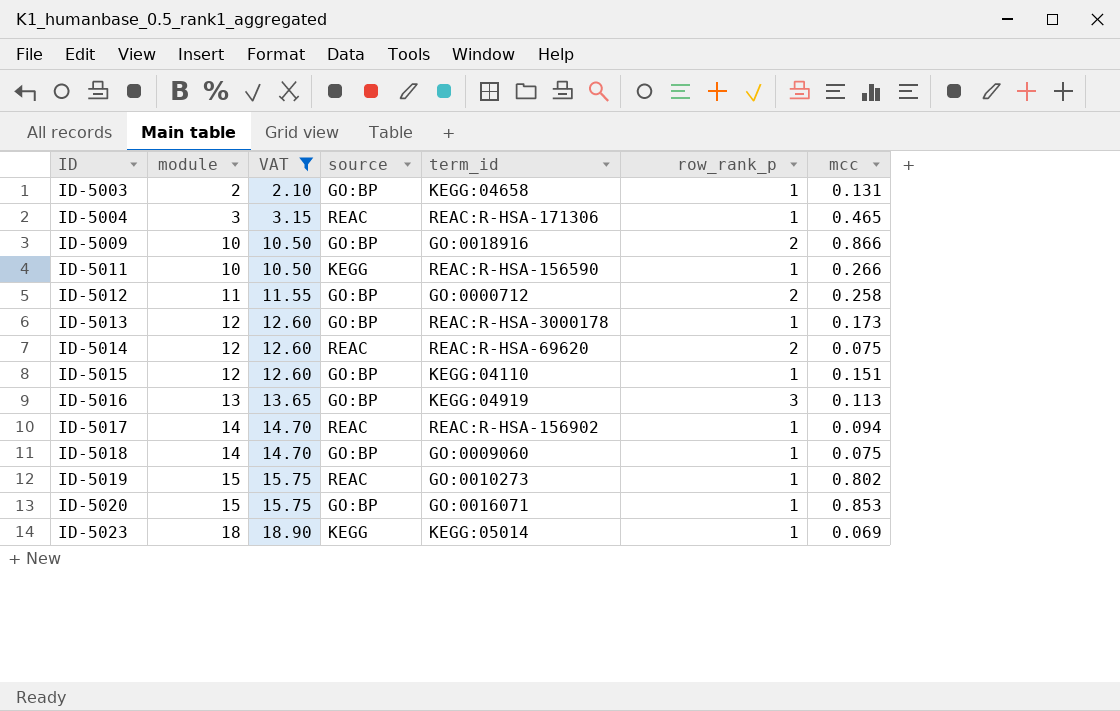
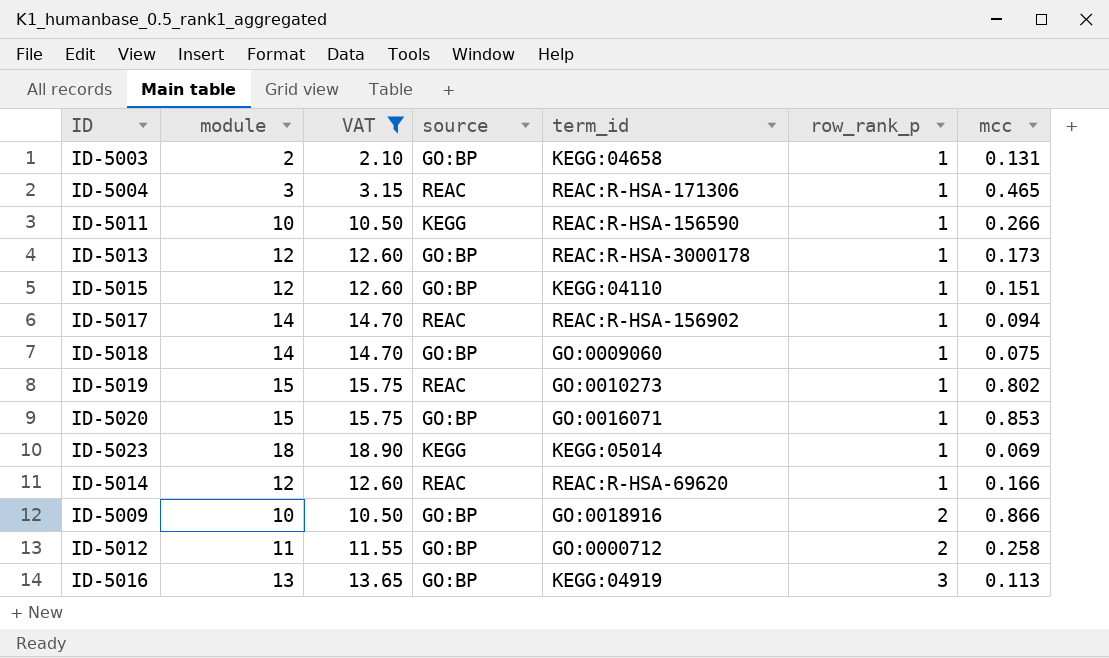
row order: ID ascending -> row_rank_p ascending
ID-5014 | row_rank_p: 2 -> 1
ID-5014 | mcc: 0.075 -> 0.166

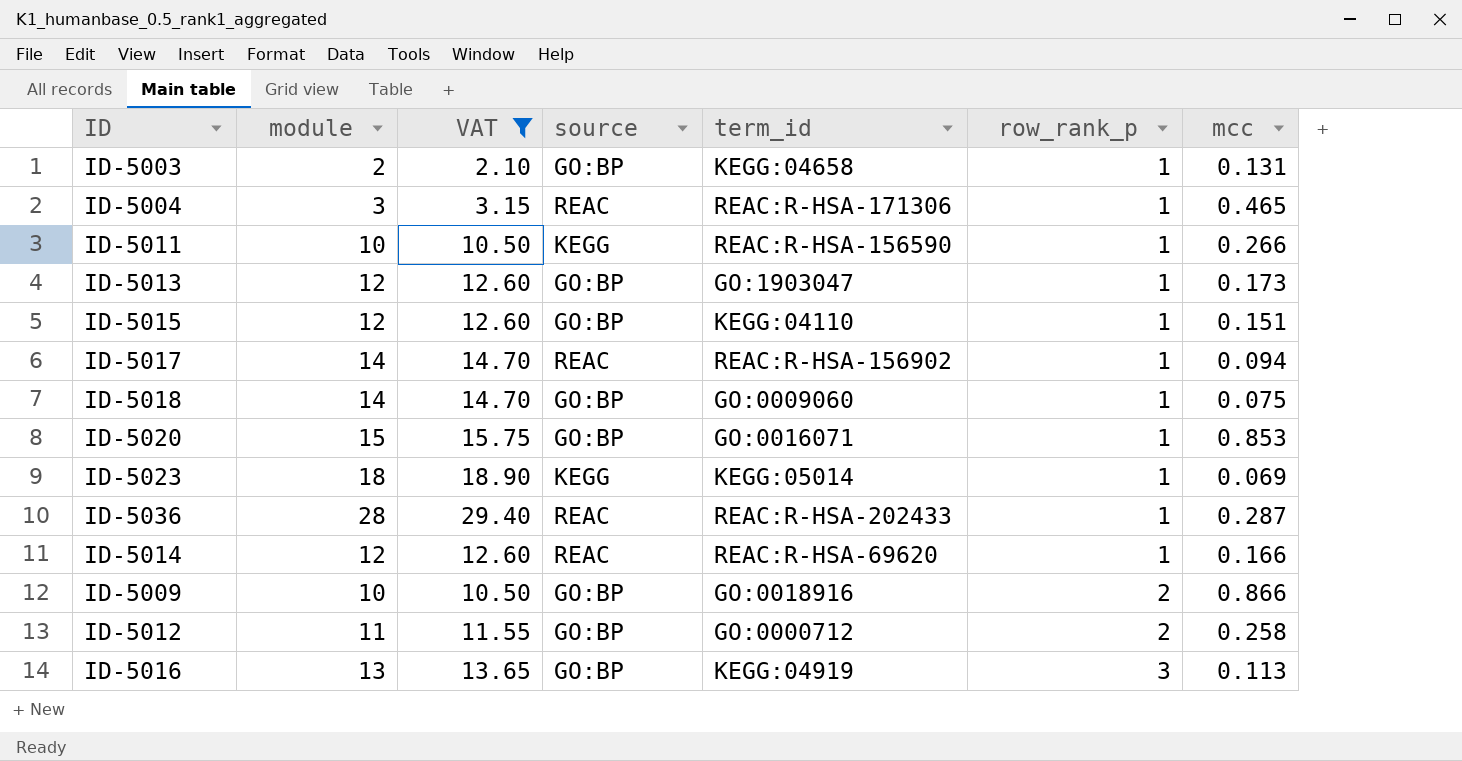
row ID-5019: 15 | 15.75 | REAC | GO:0010273 | 1 | 0.802 -> none
ID-5013 | term_id: REAC:R-HSA-3000178 -> GO:1903047
row ID-5036: none -> 28 | 29.40 | REAC | REAC:R-HSA-202433 | 1 | 0.287

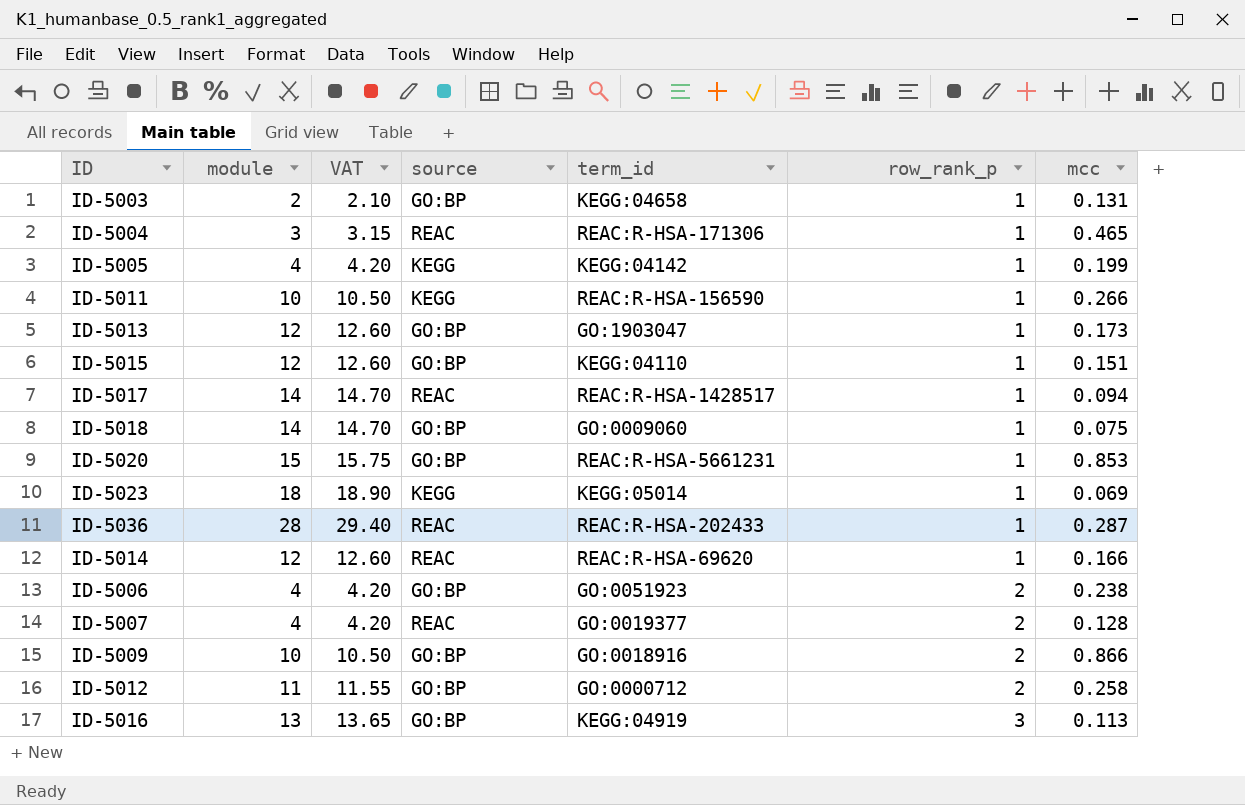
filter: VAT != 4.20 -> none
ID-5017 | term_id: REAC:R-HSA-156902 -> REAC:R-HSA-1428517
ID-5020 | term_id: GO:0016071 -> REAC:R-HSA-5661231

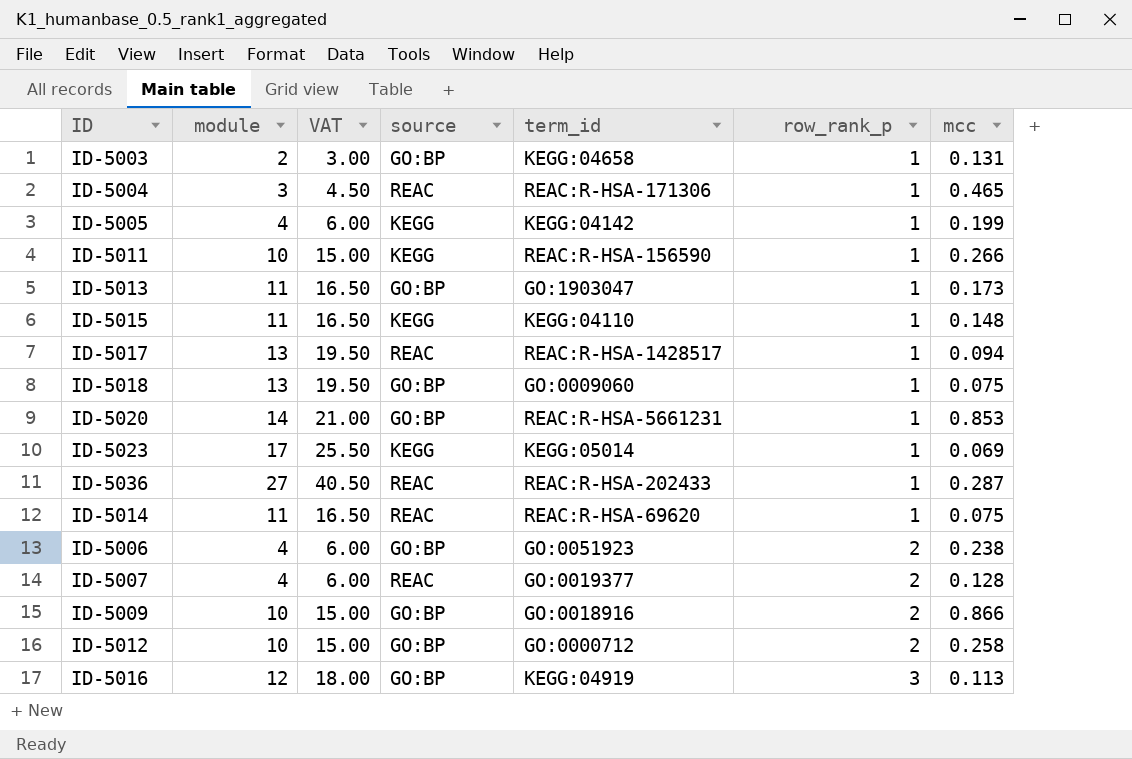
column VAT | formula: [module] * 1.05 -> [module] * 1.5
ID-5013 | module: 12 -> 11
ID-5015 | module: 12 -> 11
ID-5015 | source: GO:BP -> KEGG
ID-5015 | mcc: 0.151 -> 0.148
ID-5017 | module: 14 -> 13
ID-5018 | module: 14 -> 13
ID-5020 | module: 15 -> 14
ID-5023 | module: 18 -> 17
ID-5036 | module: 28 -> 27
ID-5014 | module: 12 -> 11
ID-5014 | mcc: 0.166 -> 0.075
ID-5012 | module: 11 -> 10
ID-5016 | module: 13 -> 12

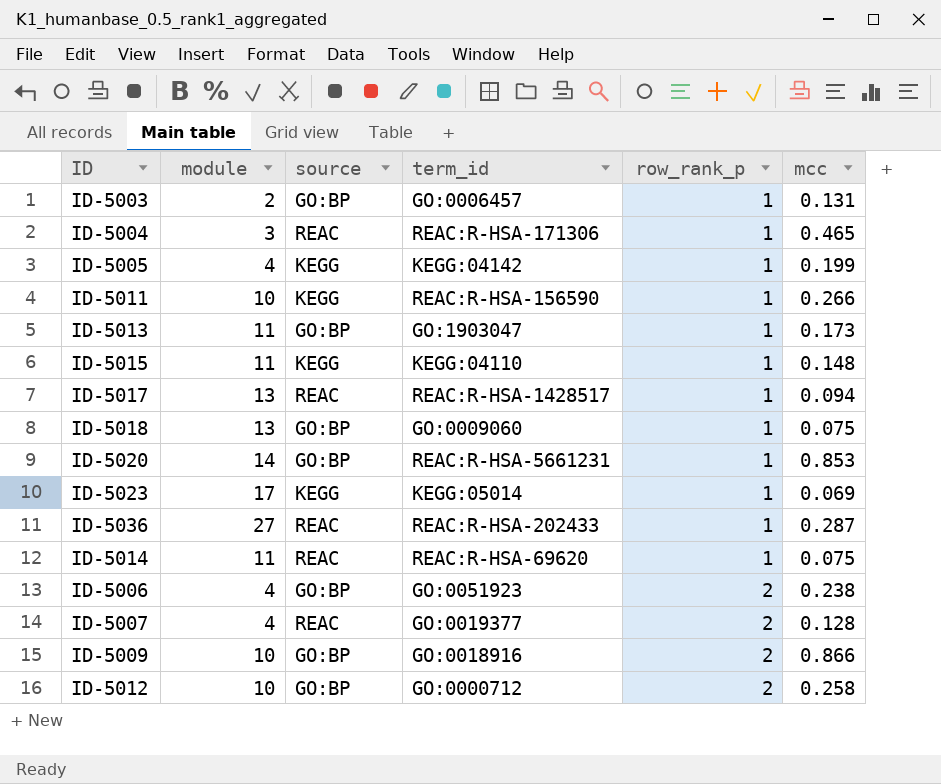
column VAT | formula: [module] * 1.5 -> none
row ID-5016: 12 | 18.00 | GO:BP | KEGG:04919 | 3 | 0.113 -> none
ID-5003 | term_id: KEGG:04658 -> GO:0006457

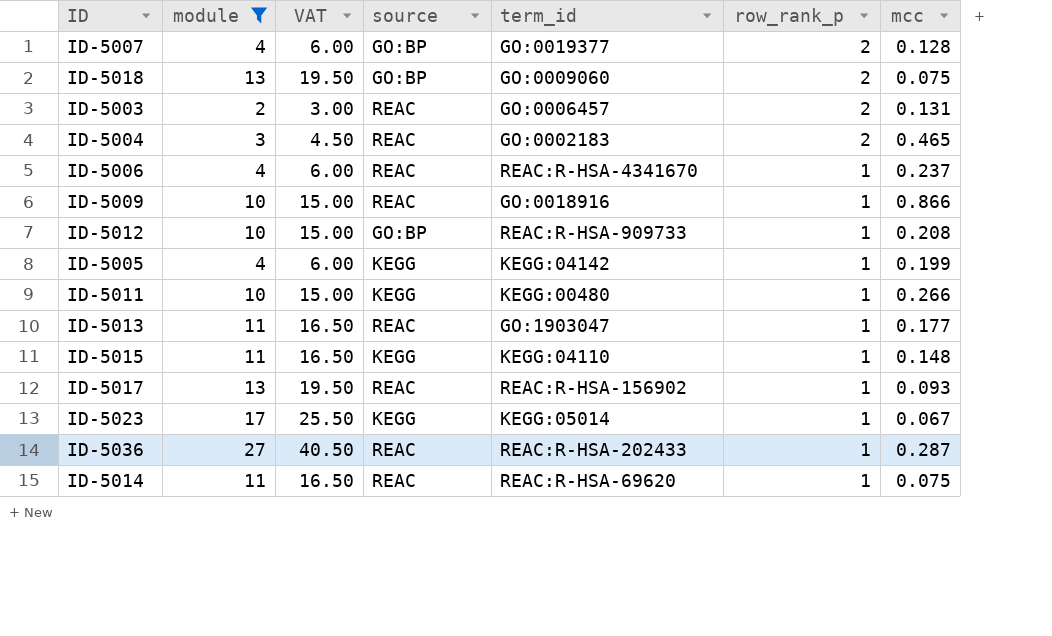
filter: none -> module != 14
row order: row_rank_p ascending -> row_rank_p descending
column VAT | formula: none -> [module] * 1.5
ID-5007 | source: REAC -> GO:BP
ID-5018 | row_rank_p: 1 -> 2
ID-5003 | source: GO:BP -> REAC
ID-5003 | row_rank_p: 1 -> 2
ID-5004 | term_id: REAC:R-HSA-171306 -> GO:0002183
ID-5004 | row_rank_p: 1 -> 2
ID-5006 | source: GO:BP -> REAC
ID-5006 | term_id: GO:0051923 -> REAC:R-HSA-4341670
ID-5006 | row_rank_p: 2 -> 1
ID-5006 | mcc: 0.238 -> 0.237
ID-5009 | source: GO:BP -> REAC
ID-5009 | row_rank_p: 2 -> 1
ID-5012 | term_id: GO:0000712 -> REAC:R-HSA-909733
ID-5012 | row_rank_p: 2 -> 1
ID-5012 | mcc: 0.258 -> 0.208
ID-5011 | term_id: REAC:R-HSA-156590 -> KEGG:00480
ID-5013 | source: GO:BP -> REAC
ID-5013 | mcc: 0.173 -> 0.177
ID-5017 | term_id: REAC:R-HSA-1428517 -> REAC:R-HSA-156902
ID-5017 | mcc: 0.094 -> 0.093
ID-5023 | mcc: 0.069 -> 0.067

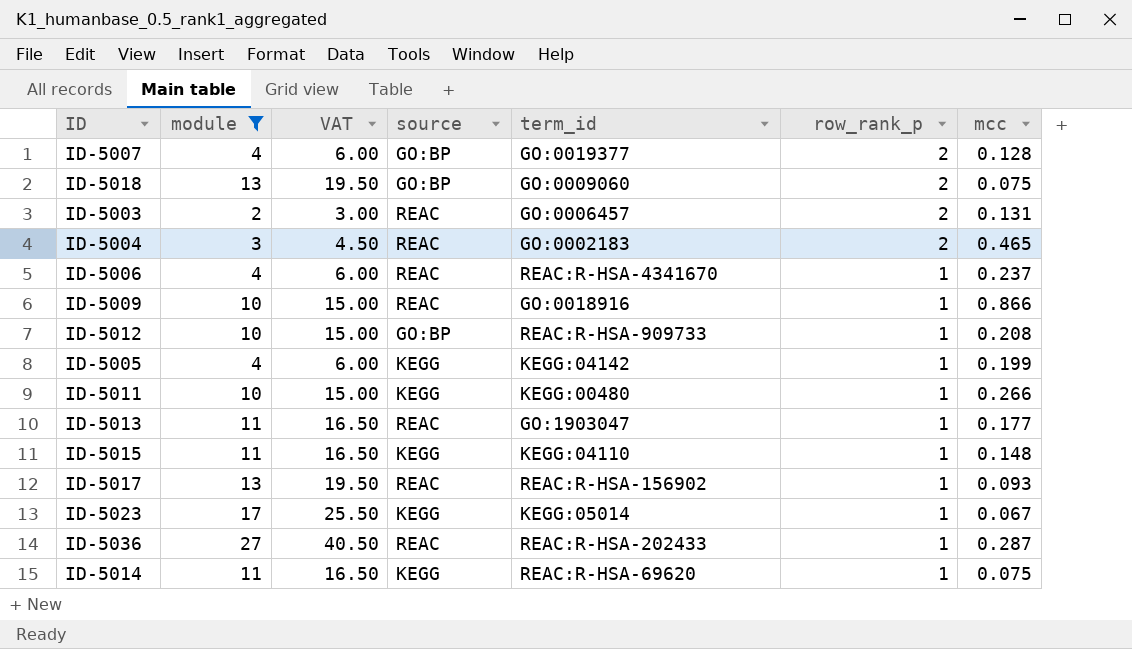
ID-5014 | source: REAC -> KEGG

